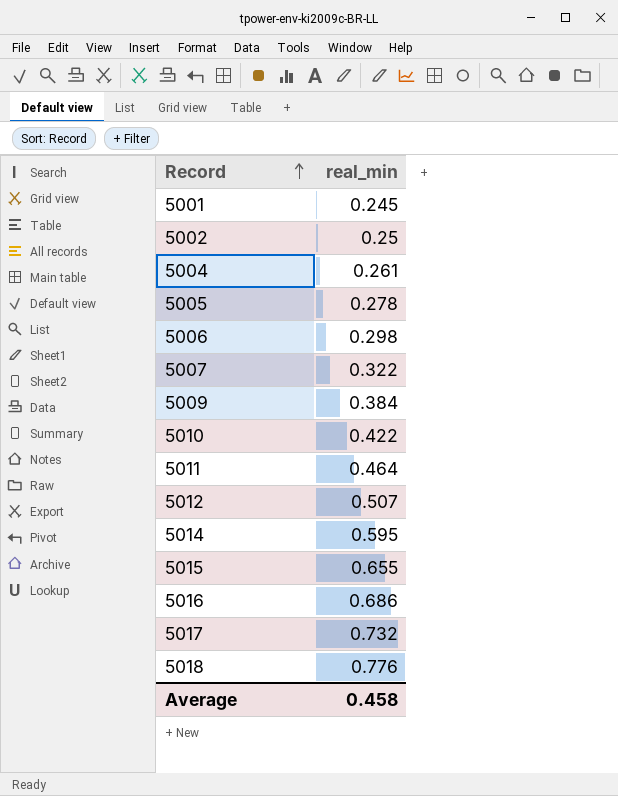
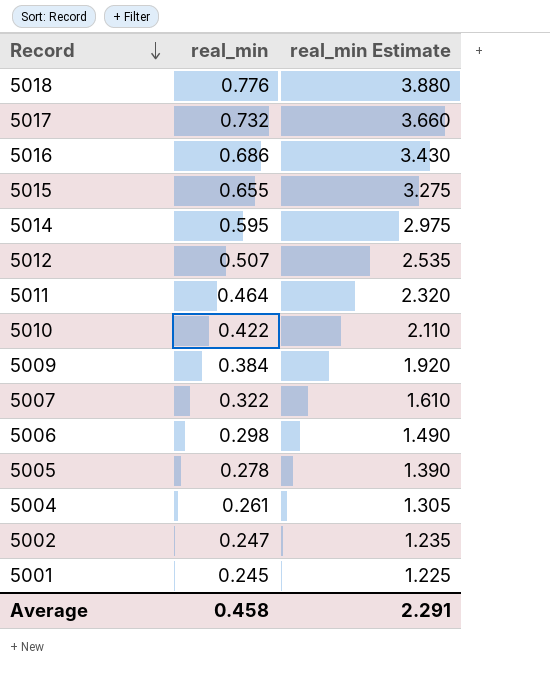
row order: Record ascending -> Record descending
column real_min Estimate | formula: none -> [real_min] * 5
5002 | real_min: 0.25 -> 0.247

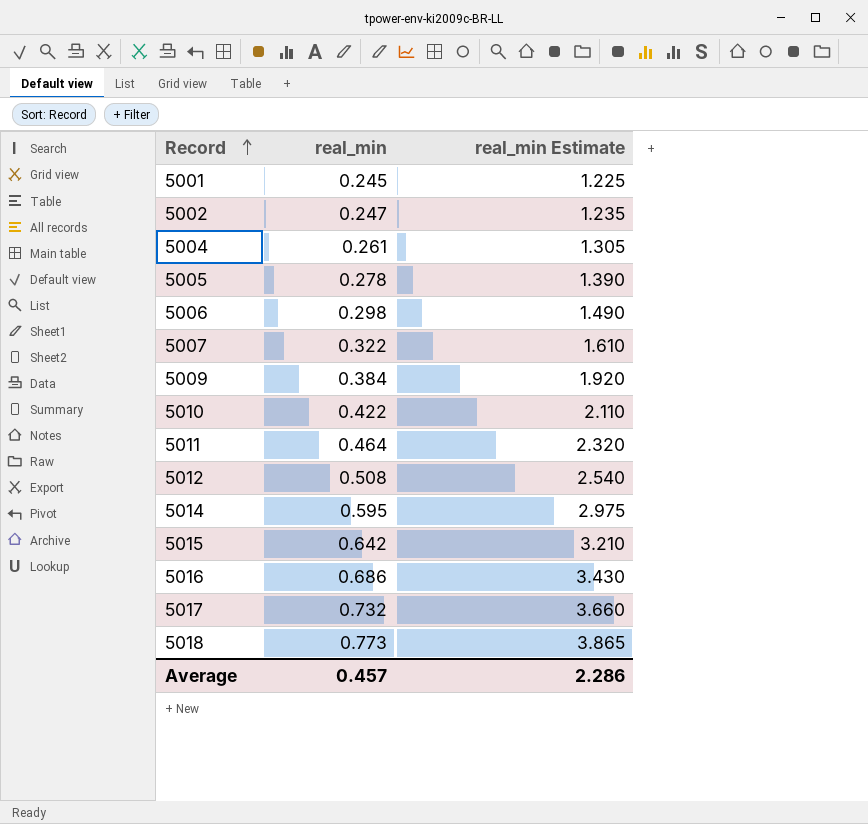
row order: Record descending -> Record ascending
5012 | real_min: 0.507 -> 0.508
5012 | real_min Estimate: 2.535 -> 2.540
5015 | real_min: 0.655 -> 0.642
5015 | real_min Estimate: 3.275 -> 3.210
5018 | real_min: 0.776 -> 0.773
5018 | real_min Estimate: 3.880 -> 3.865
Average | real_min: 0.458 -> 0.457
Average | real_min Estimate: 2.291 -> 2.286

